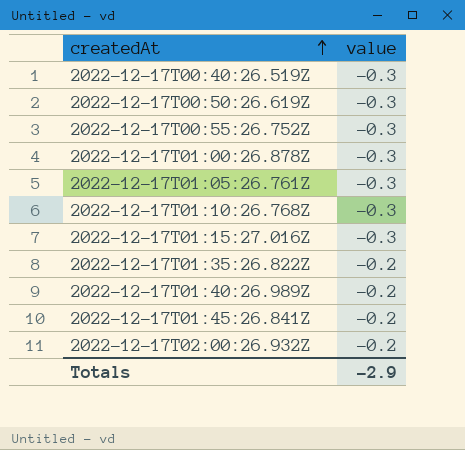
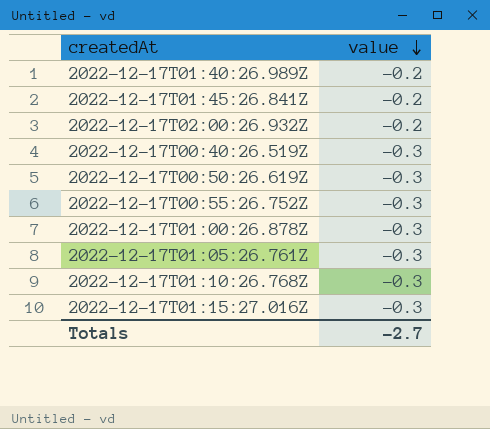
row order: createdAt ascending -> value descending
row 2022-12-17T01:35:26.822Z: -0.2 -> none
Totals | value: -2.9 -> -2.7

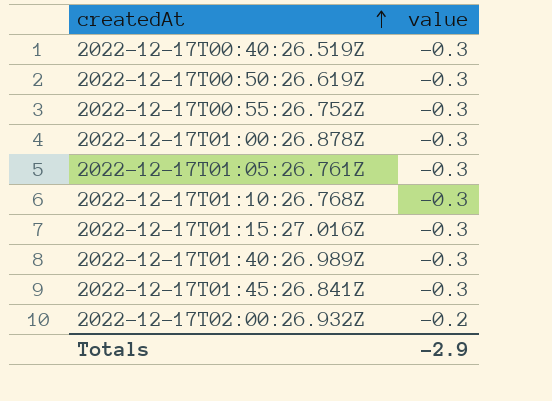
row order: value descending -> createdAt ascending
2022-12-17T01:40:26.989Z | value: -0.2 -> -0.3
2022-12-17T01:45:26.841Z | value: -0.2 -> -0.3
Totals | value: -2.7 -> -2.9

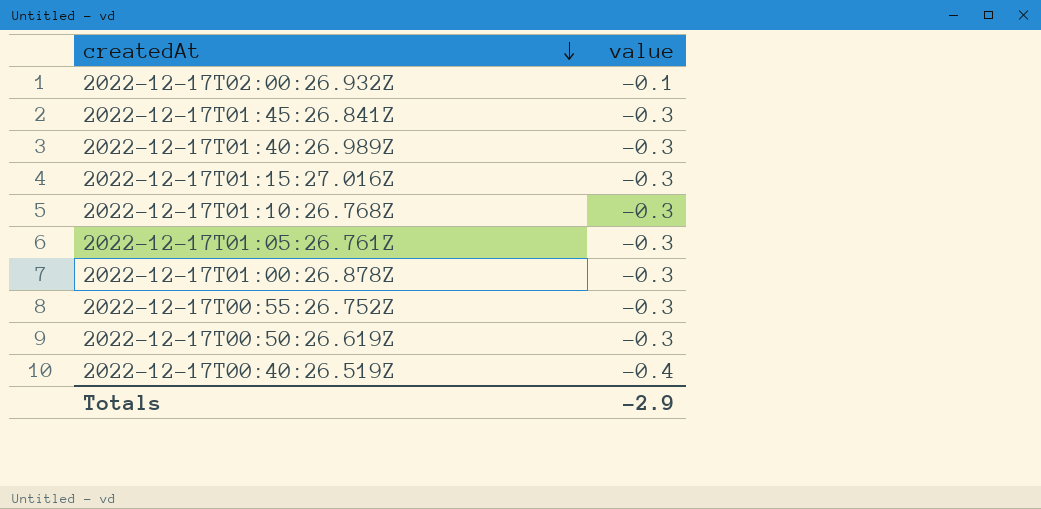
row order: createdAt ascending -> createdAt descending
2022-12-17T02:00:26.932Z | value: -0.2 -> -0.1
2022-12-17T00:40:26.519Z | value: -0.3 -> -0.4

